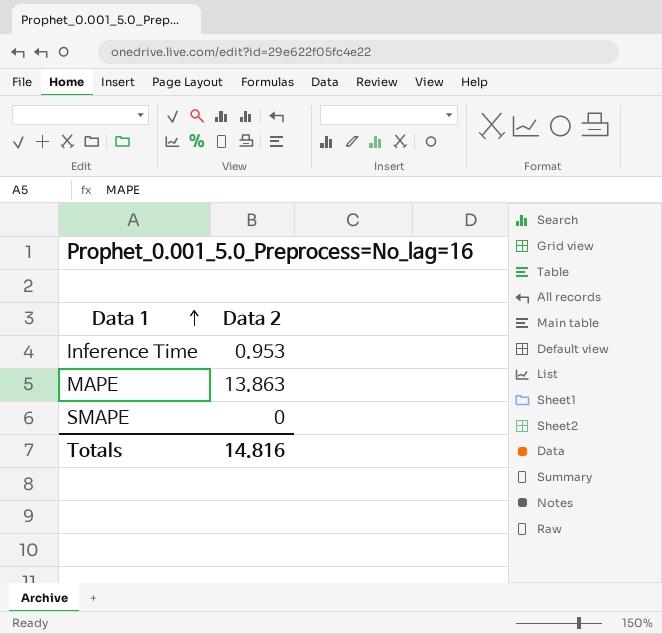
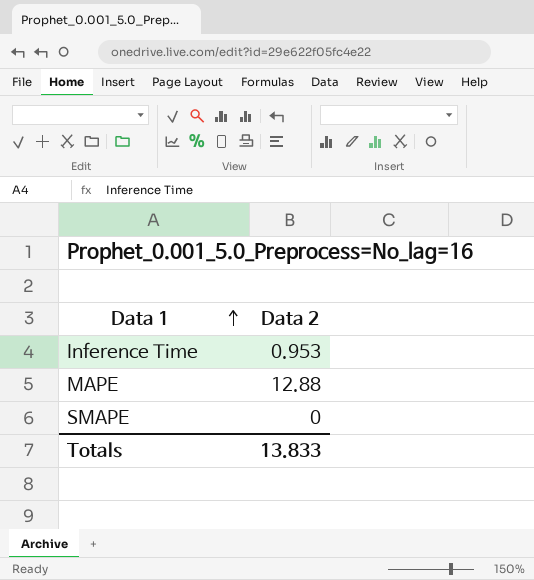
MAPE | Data 2: 13.863 -> 12.88
Totals | Data 2: 14.816 -> 13.833

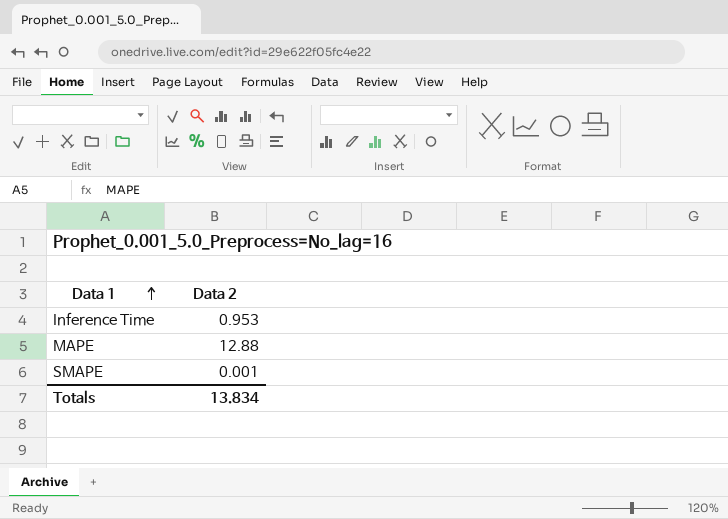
SMAPE | Data 2: 0 -> 0.001
Totals | Data 2: 13.833 -> 13.834

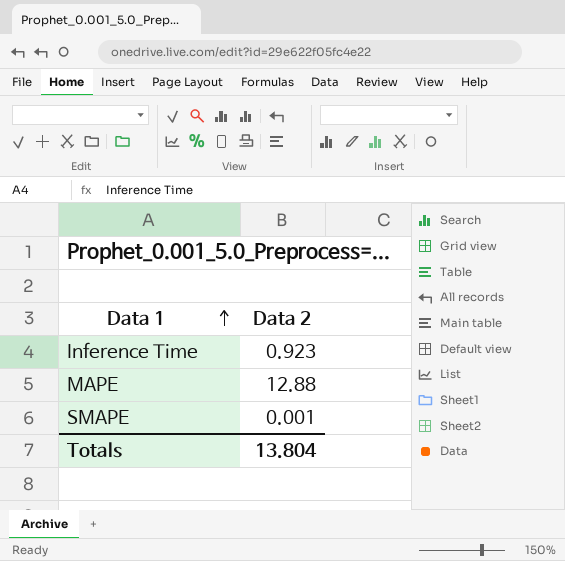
Inference Time | Data 2: 0.953 -> 0.923
Totals | Data 2: 13.834 -> 13.804

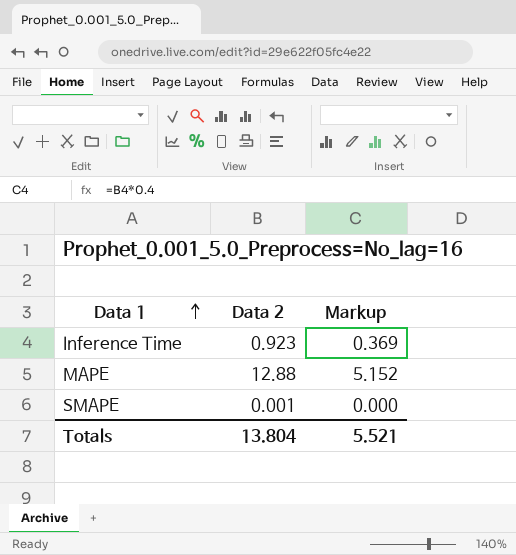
column Markup | formula: none -> [Data 2] * 0.4

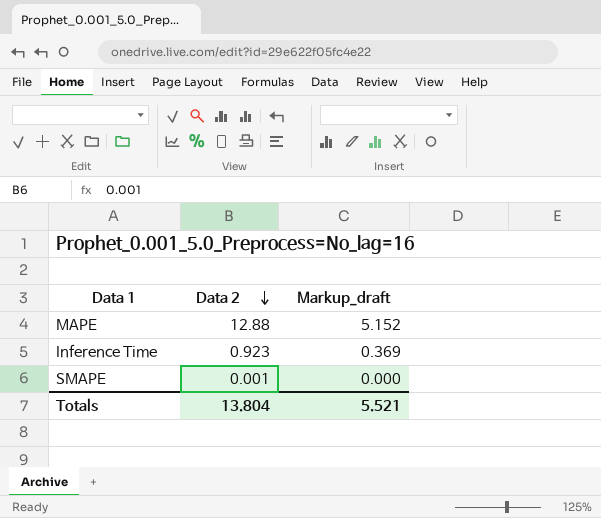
row order: Data 1 ascending -> Data 2 descending
column name: Markup -> Markup_draft

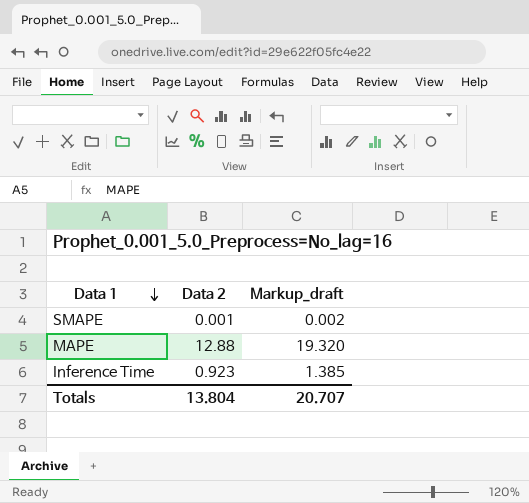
row order: Data 2 descending -> Data 1 descending
column Markup_draft | formula: [Data 2] * 0.4 -> [Data 2] * 1.5
Totals | Markup_draft: 5.521 -> 20.707

